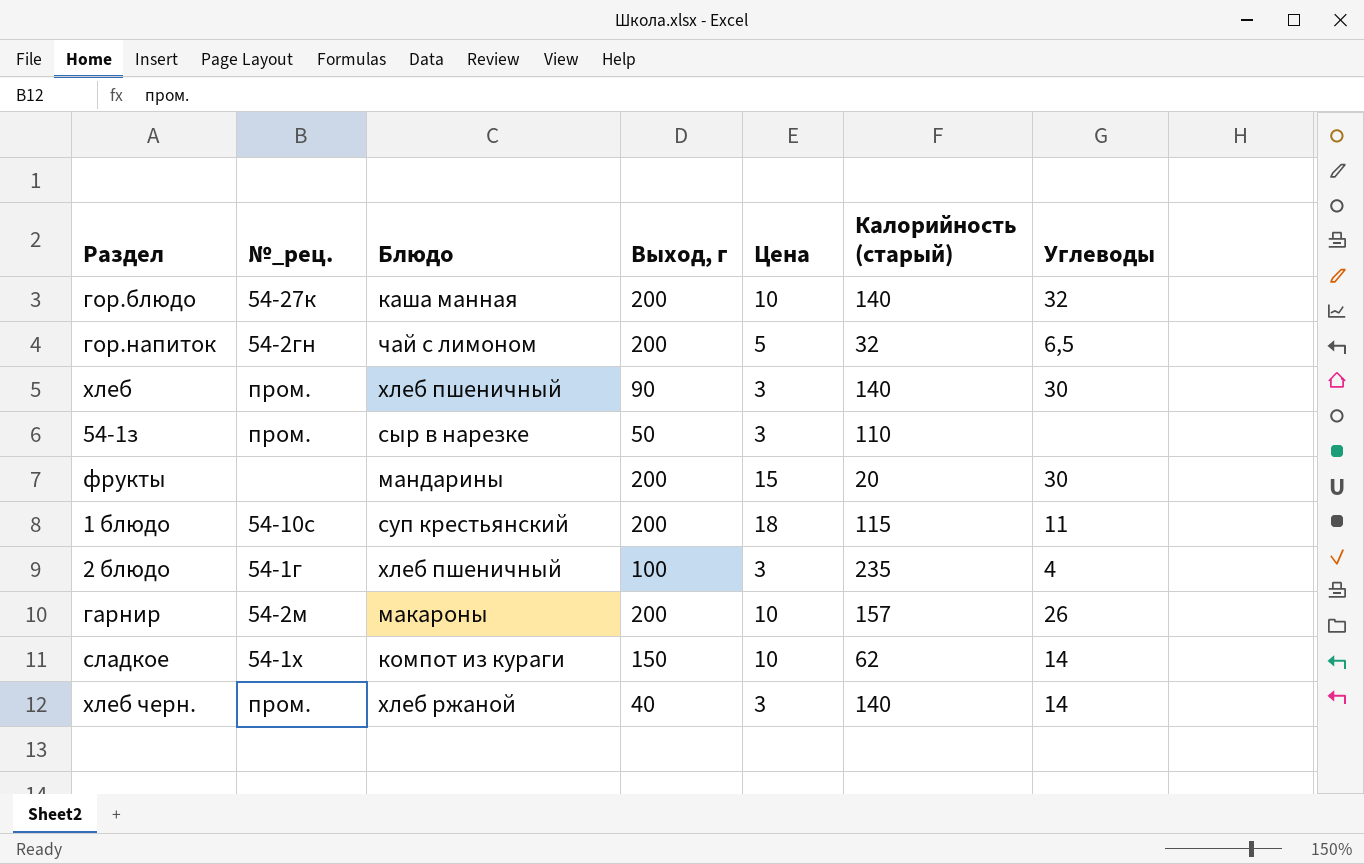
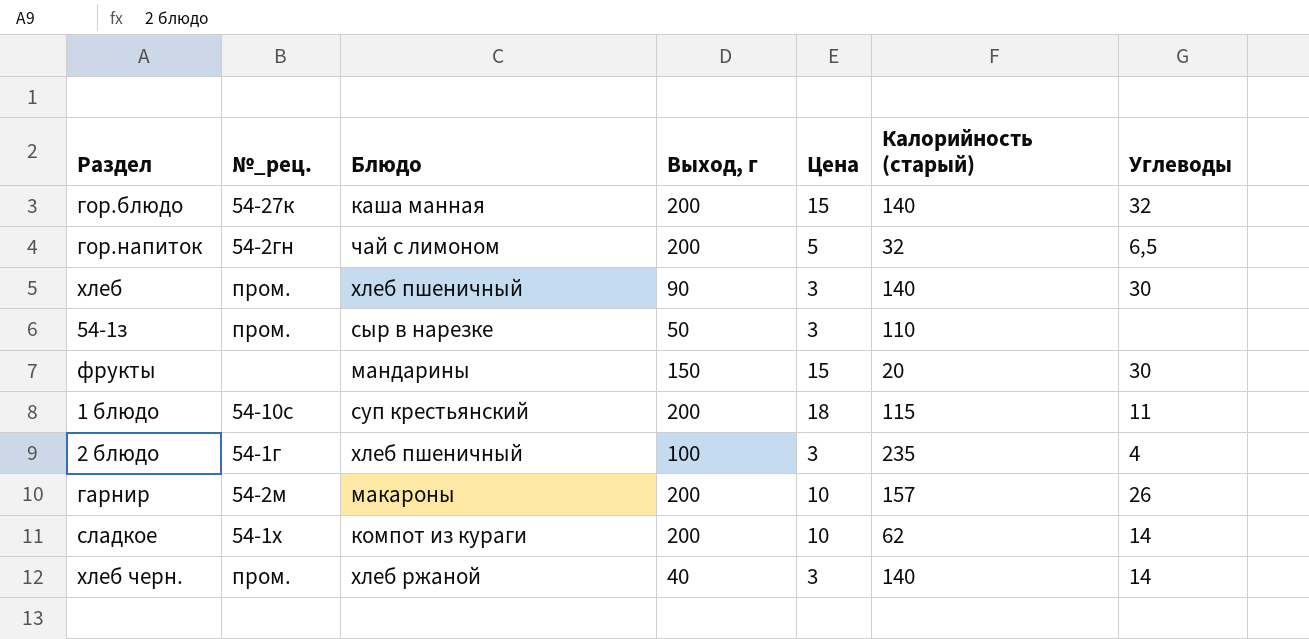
гор.блюдо | Цена: 10 -> 15
фрукты | Выход, г: 200 -> 150
сладкое | Выход, г: 150 -> 200

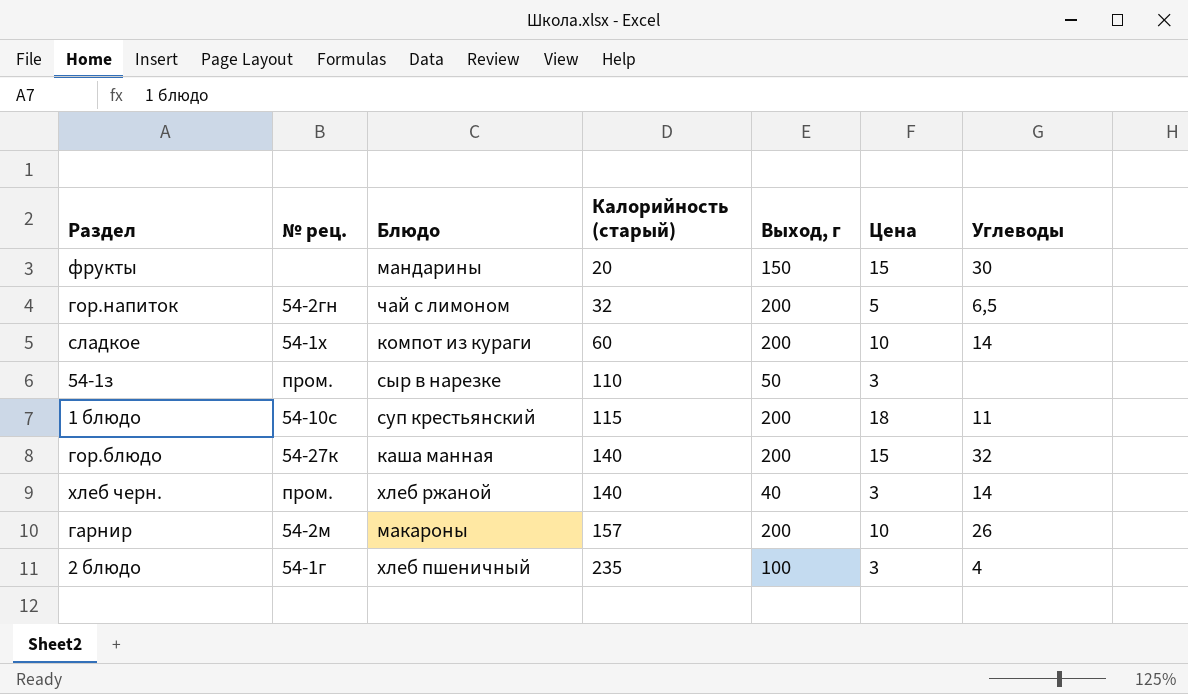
row order: none -> Калорийность (старый) ascending
column name: №_рец. -> № рец.
column Калорийность (старый) | position: 6 -> 4
row хлеб: пром. | хлеб пшеничный | 90 | 3 | 140 | 30 -> none
сладкое | Калорийность (старый): 62 -> 60

